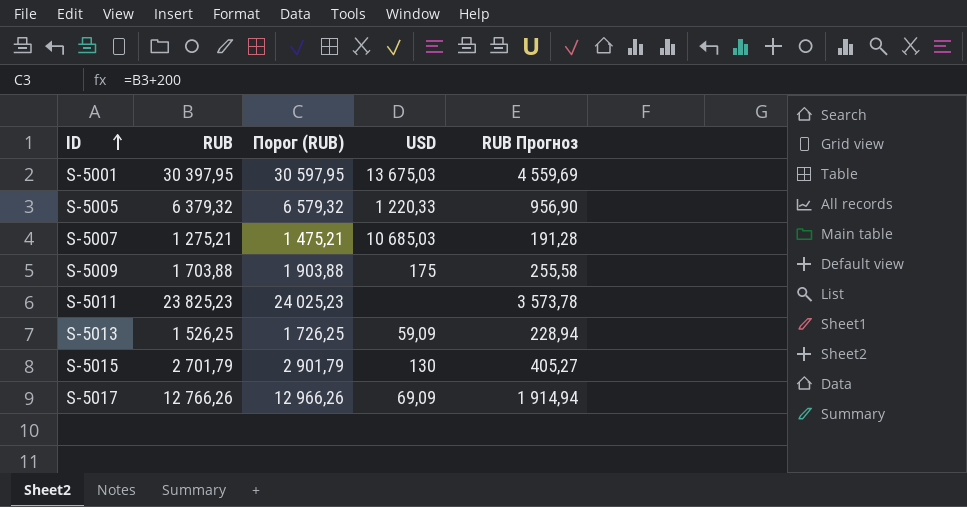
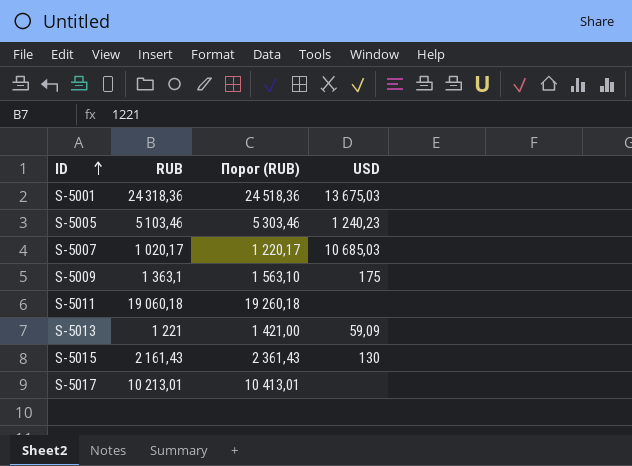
column RUB Прогноз | formula: [RUB] * 0,15 -> none
S-5001 | RUB: 30 397,95 -> 24 318,36
S-5001 | Порог (RUB): 30 597,95 -> 24 518,36
S-5005 | RUB: 6 379,32 -> 5 103,46
S-5005 | Порог (RUB): 6 579,32 -> 5 303,46
S-5005 | USD: 1 220,33 -> 1 240,23
S-5007 | RUB: 1 275,21 -> 1 020,17
S-5007 | Порог (RUB): 1 475,21 -> 1 220,17
S-5009 | RUB: 1 703,88 -> 1 363,1
S-5009 | Порог (RUB): 1 903,88 -> 1 563,10
S-5011 | RUB: 23 825,23 -> 19 060,18
S-5011 | Порог (RUB): 24 025,23 -> 19 260,18
S-5013 | RUB: 1 526,25 -> 1 221
S-5013 | Порог (RUB): 1 726,25 -> 1 421,00
S-5015 | RUB: 2 701,79 -> 2 161,43
S-5015 | Порог (RUB): 2 901,79 -> 2 361,43
S-5017 | RUB: 12 766,26 -> 10 213,01
S-5017 | Порог (RUB): 12 966,26 -> 10 413,01
S-5017 | USD: 69,09 -> none

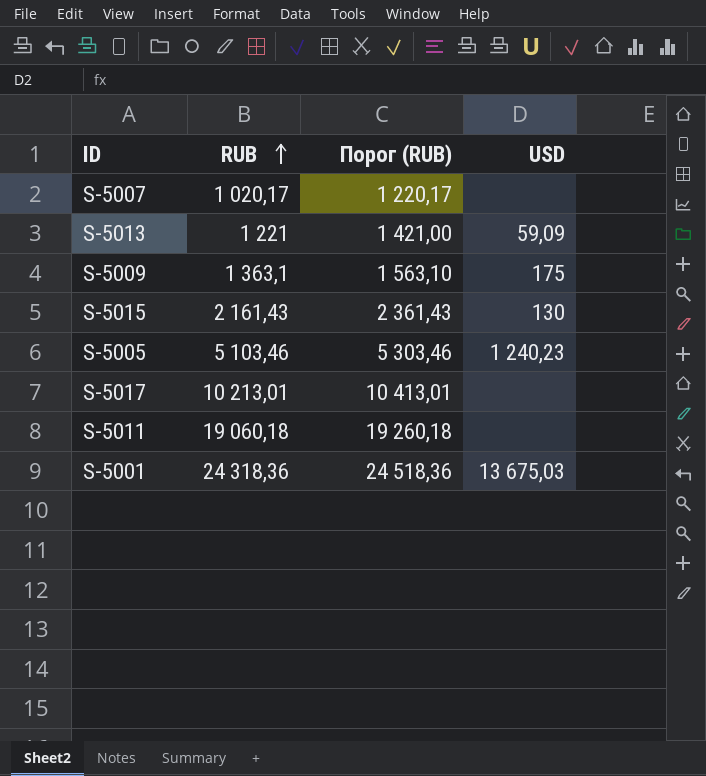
row order: ID ascending -> RUB ascending
S-5007 | USD: 10 685,03 -> none

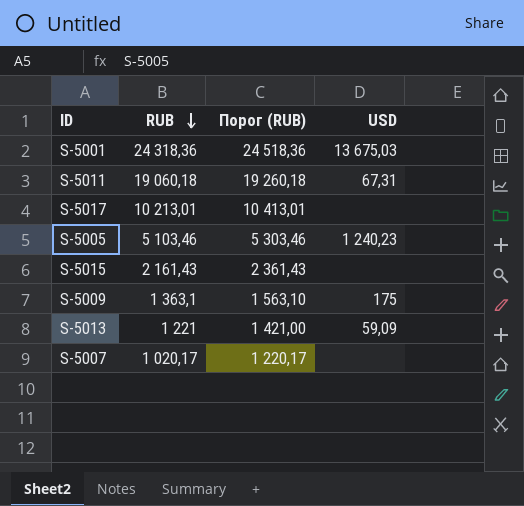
row order: RUB ascending -> RUB descending
S-5011 | USD: none -> 67,31
S-5015 | USD: 130 -> none

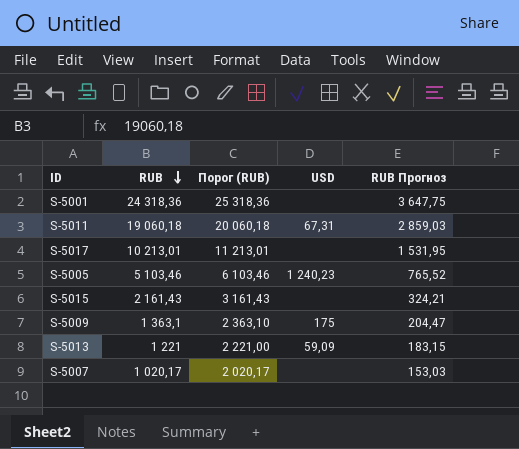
column Порог (RUB) | formula: [RUB] + 200 -> [RUB] + 1000
column RUB Прогноз | formula: none -> [RUB] * 0,15
S-5001 | USD: 13 675,03 -> none

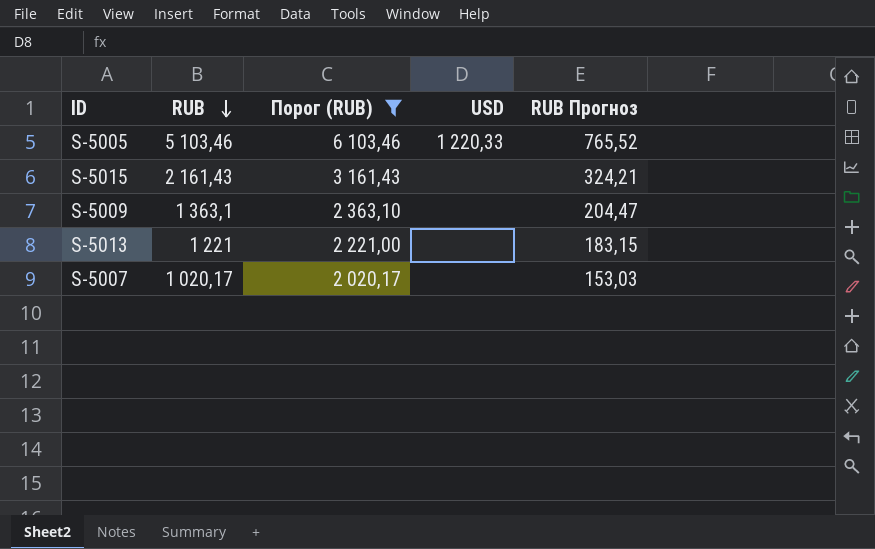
filter: none -> Порог (RUB) <= 6 103,46
S-5005 | USD: 1 240,23 -> 1 220,33
S-5009 | USD: 175 -> none
S-5013 | USD: 59,09 -> none

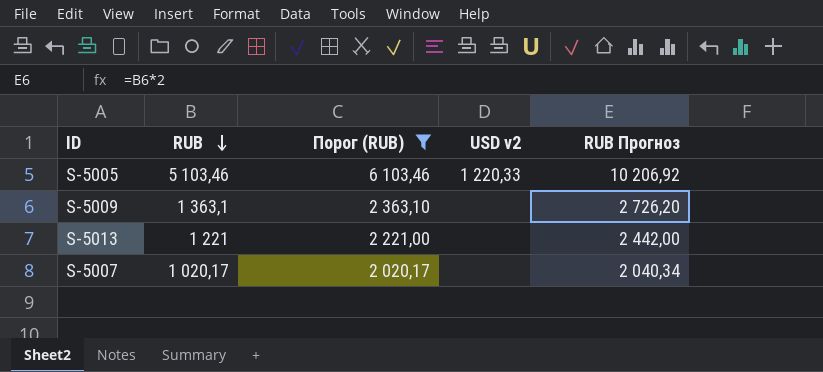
column name: USD -> USD v2
column RUB Прогноз | formula: [RUB] * 0,15 -> [RUB] * 2
row S-5015: 2 161,43 | 3 161,43 | none | 324,21 -> none

